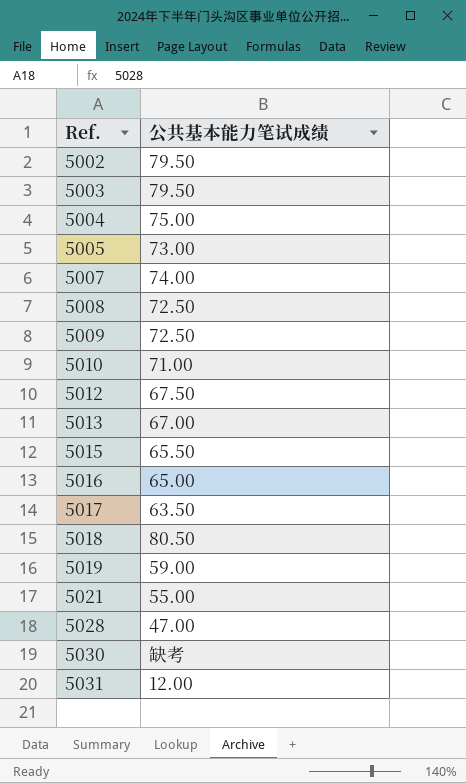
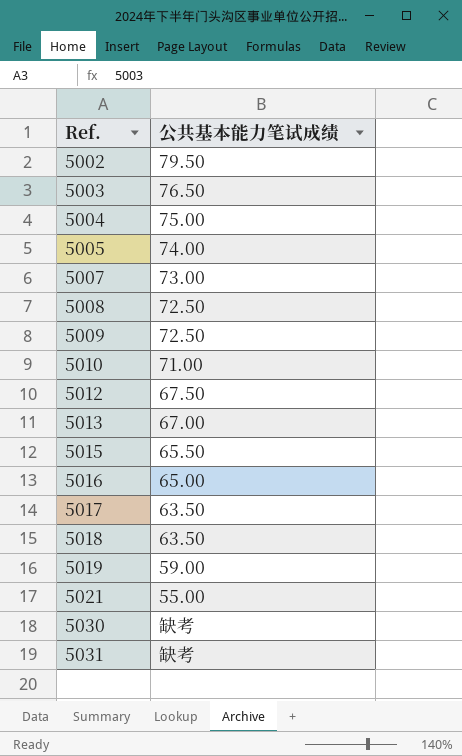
row 5028: 47.00 -> none
5003 | 公共基本能力笔试成绩: 79.50 -> 76.50
5005 | 公共基本能力笔试成绩: 73.00 -> 74.00
5007 | 公共基本能力笔试成绩: 74.00 -> 73.00
5018 | 公共基本能力笔试成绩: 80.50 -> 63.50
5031 | 公共基本能力笔试成绩: 12.00 -> 缺考

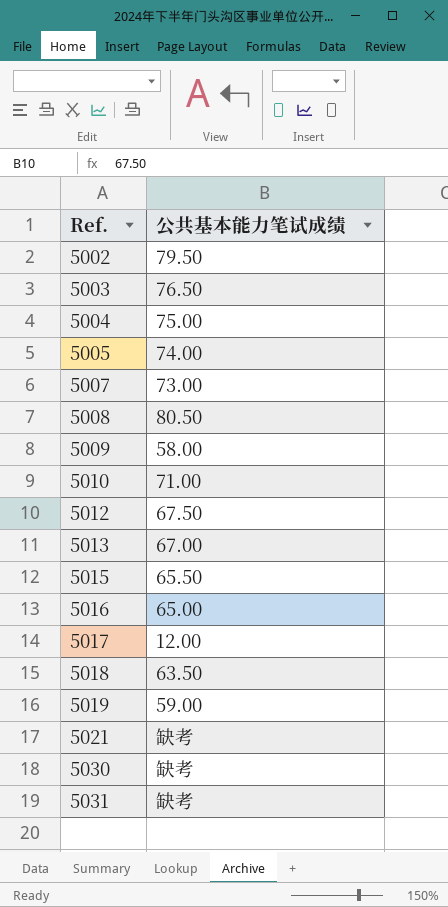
5008 | 公共基本能力笔试成绩: 72.50 -> 80.50
5009 | 公共基本能力笔试成绩: 72.50 -> 58.00
5017 | 公共基本能力笔试成绩: 63.50 -> 12.00
5021 | 公共基本能力笔试成绩: 55.00 -> 缺考

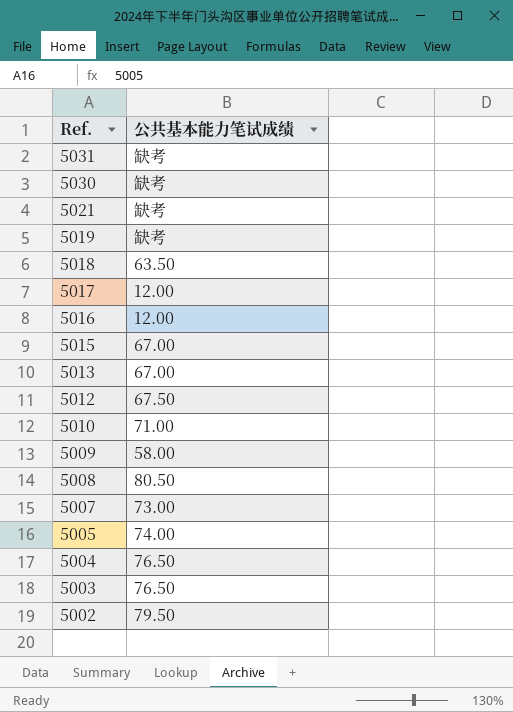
row order: Ref. ascending -> Ref. descending
5019 | 公共基本能力笔试成绩: 59.00 -> 缺考
5016 | 公共基本能力笔试成绩: 65.00 -> 12.00
5015 | 公共基本能力笔试成绩: 65.50 -> 67.00
5004 | 公共基本能力笔试成绩: 75.00 -> 76.50

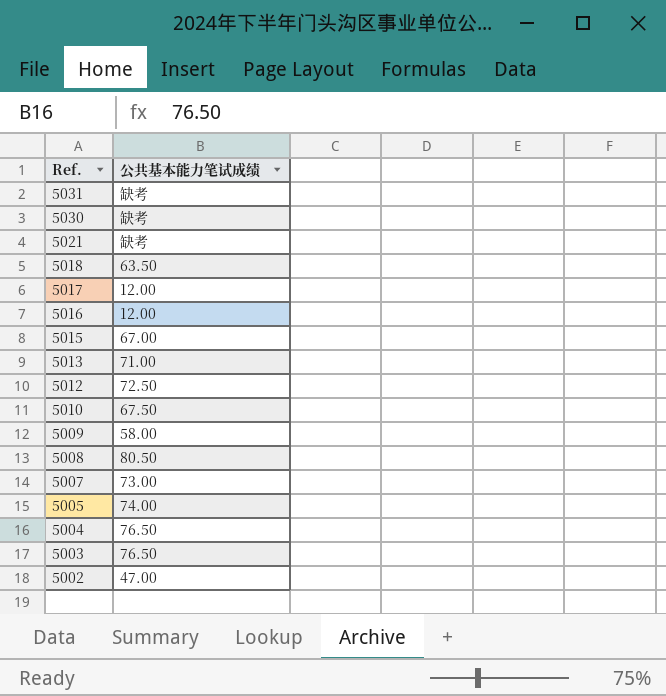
row 5019: 缺考 -> none
5013 | 公共基本能力笔试成绩: 67.00 -> 71.00
5012 | 公共基本能力笔试成绩: 67.50 -> 72.50
5010 | 公共基本能力笔试成绩: 71.00 -> 67.50
5002 | 公共基本能力笔试成绩: 79.50 -> 47.00

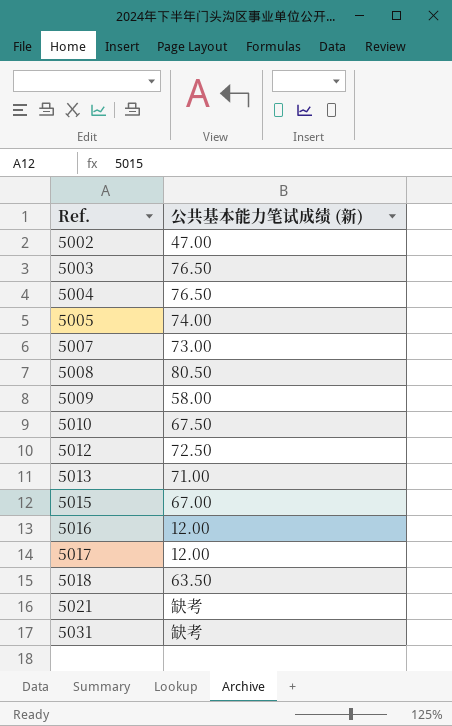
row order: Ref. descending -> Ref. ascending
column name: 公共基本能力笔试成绩 -> 公共基本能力笔试成绩 (新)
row 5030: 缺考 -> none

